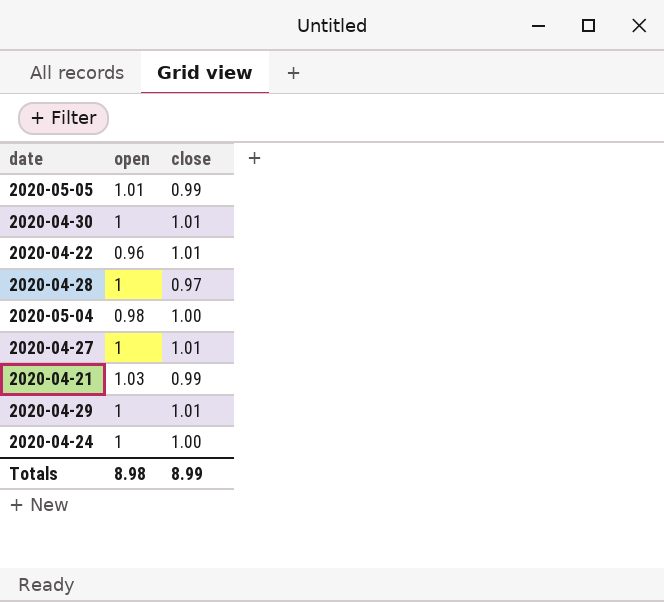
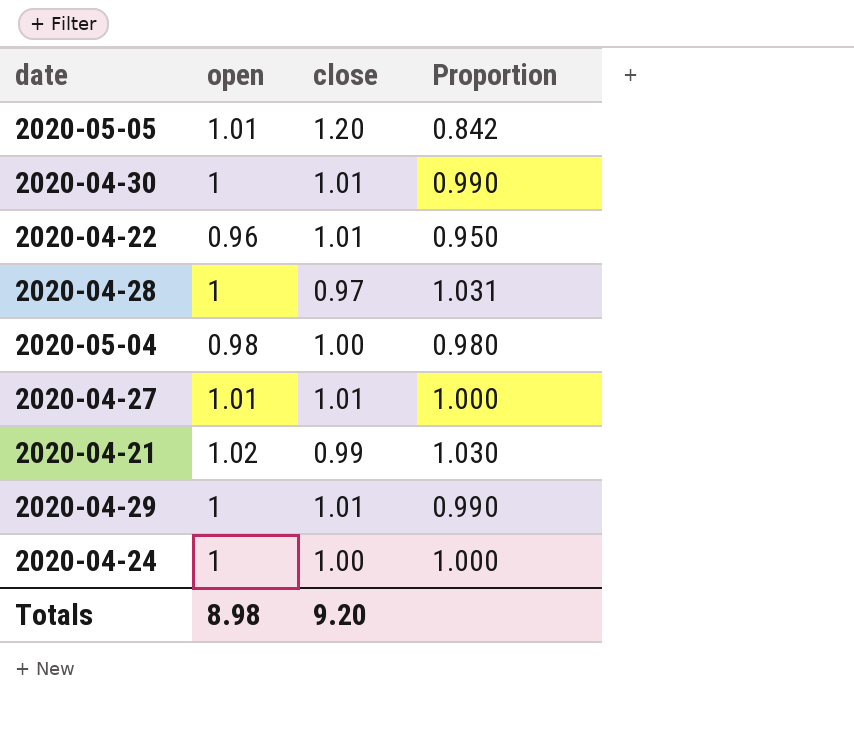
column Proportion | formula: none -> [open] / [close]
2020-05-05 | close: 0.99 -> 1.20
2020-04-27 | open: 1 -> 1.01
2020-04-21 | open: 1.03 -> 1.02
Totals | close: 8.99 -> 9.20

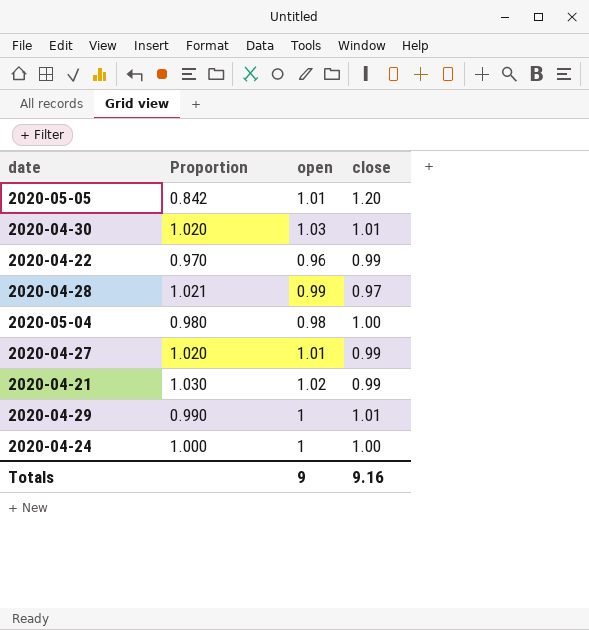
column Proportion | position: 4 -> 2
2020-04-30 | Proportion: 0.990 -> 1.020
2020-04-30 | open: 1 -> 1.03
2020-04-22 | Proportion: 0.950 -> 0.970
2020-04-22 | close: 1.01 -> 0.99
2020-04-28 | Proportion: 1.031 -> 1.021
2020-04-28 | open: 1 -> 0.99
2020-04-27 | Proportion: 1.000 -> 1.020
2020-04-27 | close: 1.01 -> 0.99
Totals | open: 8.98 -> 9
Totals | close: 9.20 -> 9.16

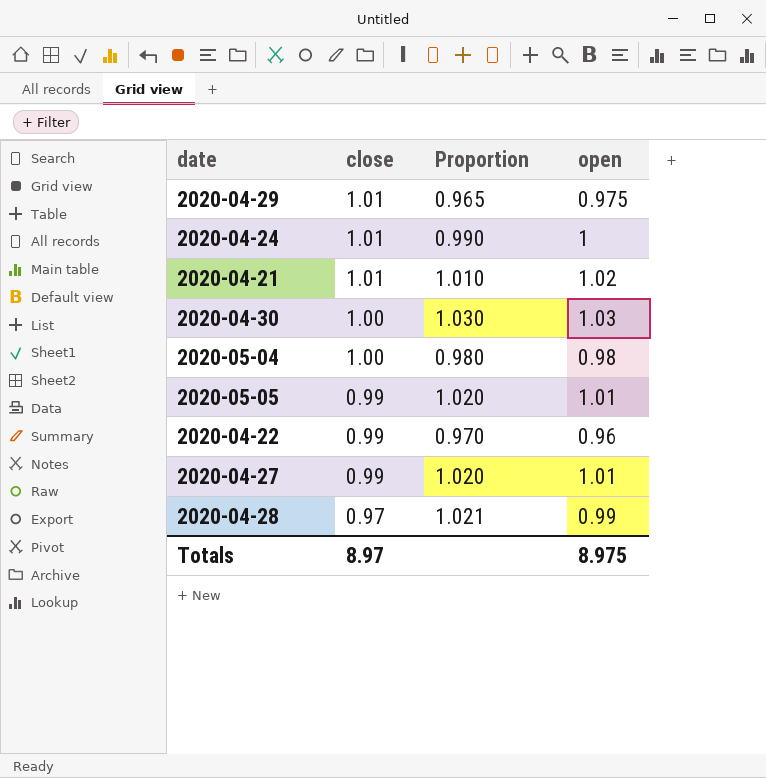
row order: none -> close descending
column close | position: 4 -> 2
2020-04-29 | Proportion: 0.990 -> 0.965
2020-04-29 | open: 1 -> 0.975
2020-04-24 | close: 1.00 -> 1.01
2020-04-24 | Proportion: 1.000 -> 0.990
2020-04-21 | close: 0.99 -> 1.01
2020-04-21 | Proportion: 1.030 -> 1.010
2020-04-30 | close: 1.01 -> 1.00
2020-04-30 | Proportion: 1.020 -> 1.030
2020-05-05 | close: 1.20 -> 0.99
2020-05-05 | Proportion: 0.842 -> 1.020
Totals | close: 9.16 -> 8.97
Totals | open: 9 -> 8.975

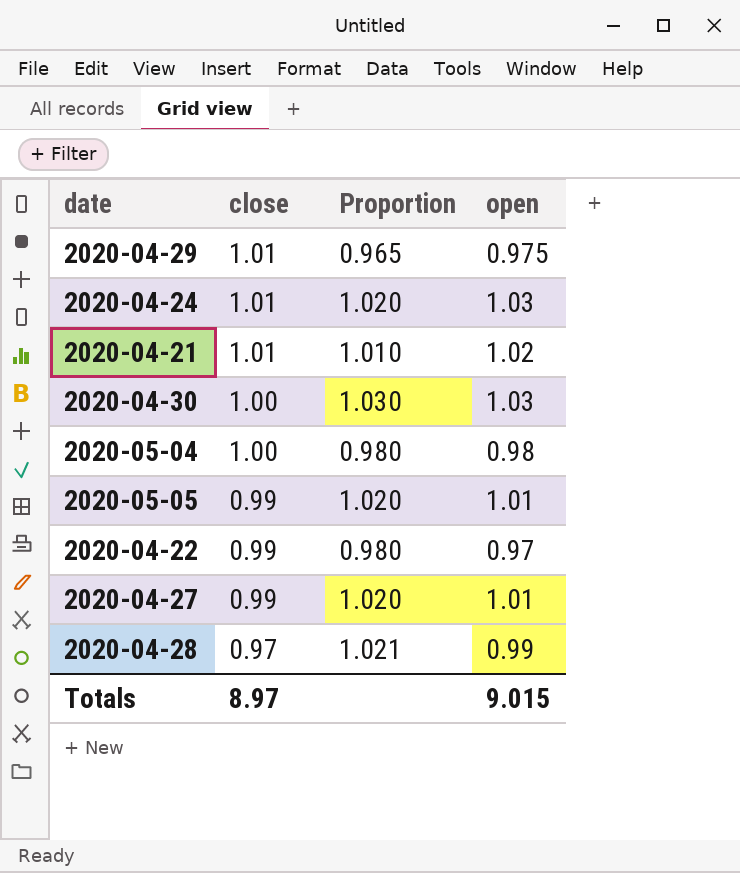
2020-04-24 | Proportion: 0.990 -> 1.020
2020-04-24 | open: 1 -> 1.03
2020-04-22 | Proportion: 0.970 -> 0.980
2020-04-22 | open: 0.96 -> 0.97
Totals | open: 8.975 -> 9.015

